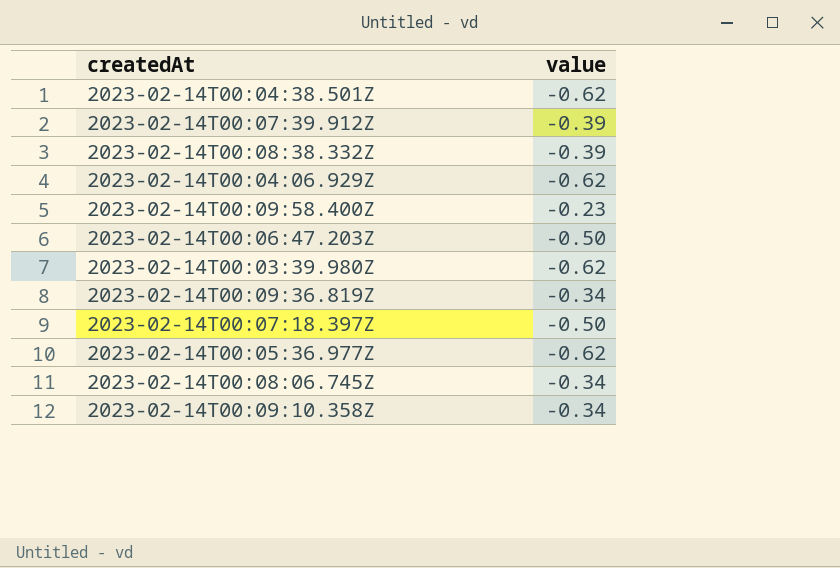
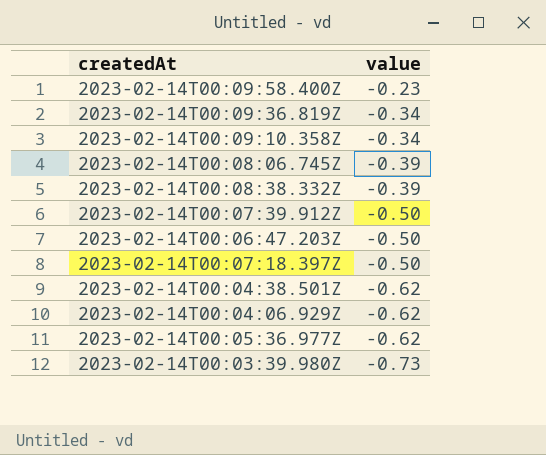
row order: none -> value descending
2023-02-14T00:08:06.745Z | value: -0.34 -> -0.39
2023-02-14T00:07:39.912Z | value: -0.39 -> -0.50
2023-02-14T00:03:39.980Z | value: -0.62 -> -0.73

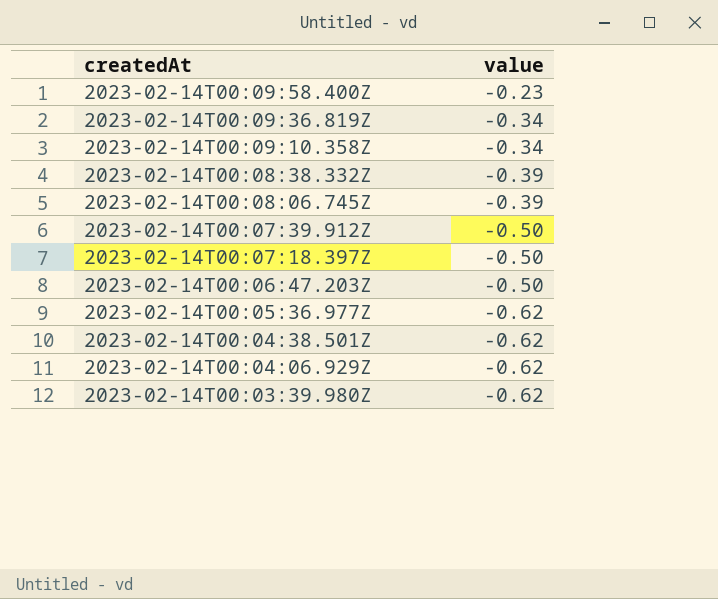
row order: value descending -> createdAt descending
2023-02-14T00:03:39.980Z | value: -0.73 -> -0.62

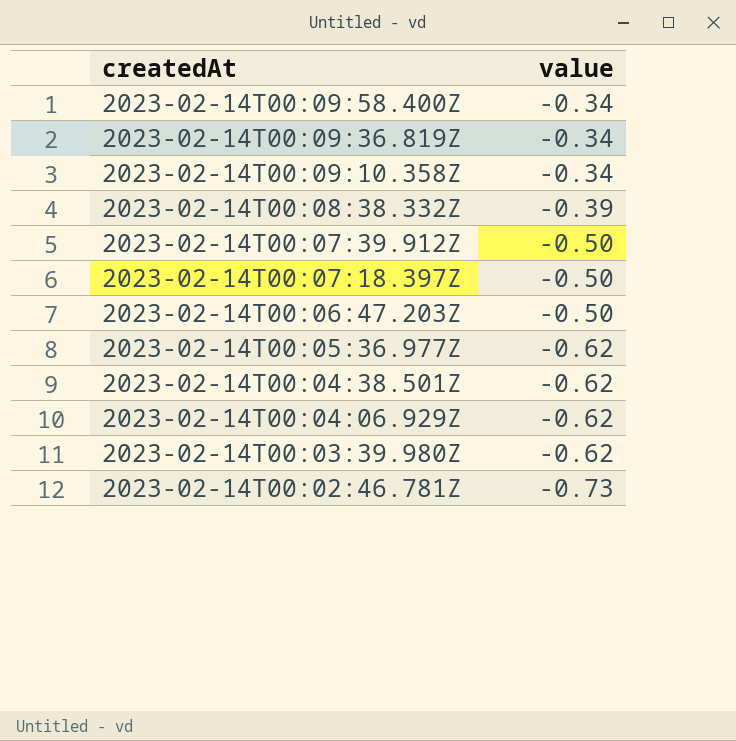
row 2023-02-14T00:08:06.745Z: -0.39 -> none
2023-02-14T00:09:58.400Z | value: -0.23 -> -0.34
row 2023-02-14T00:02:46.781Z: none -> -0.73

